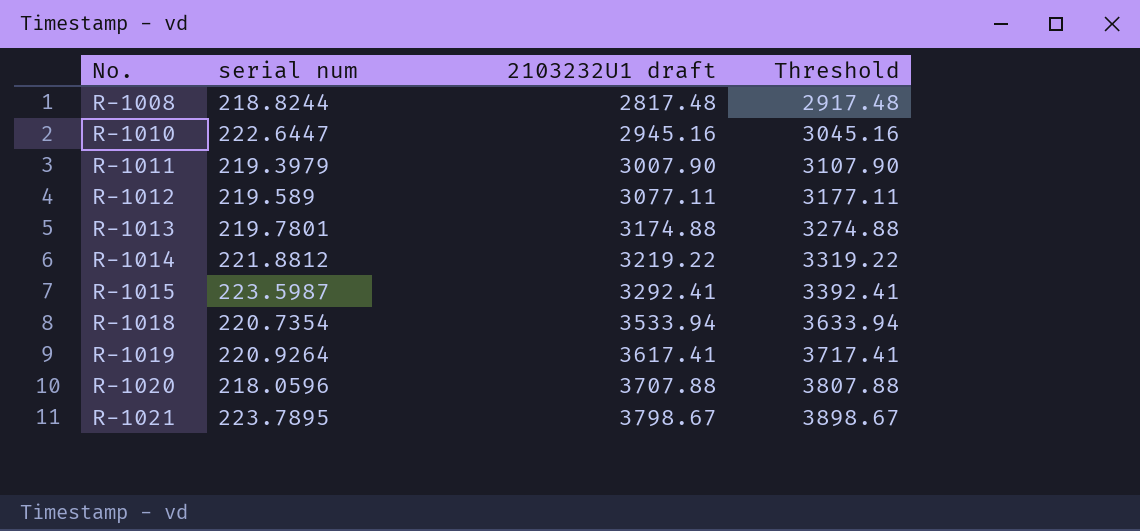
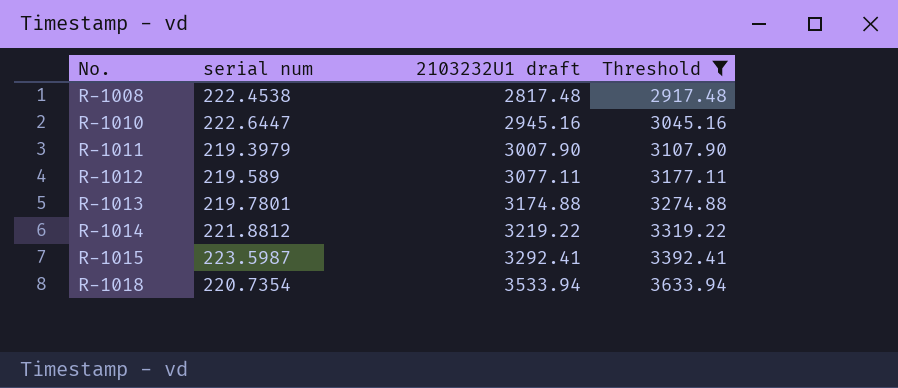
filter: none -> Threshold <= 3633.94
R-1008 | serial num: 218.8244 -> 222.4538

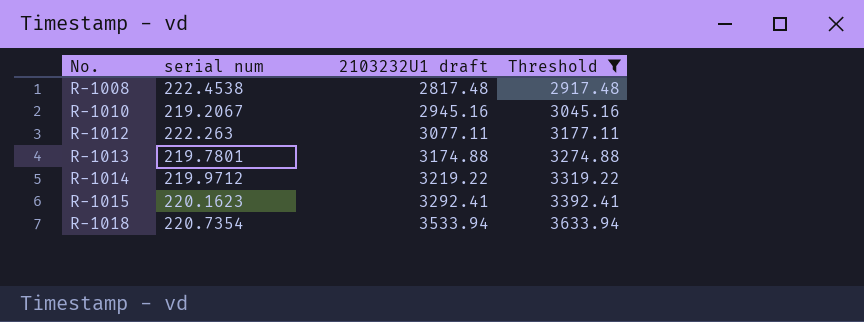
row R-1011: 219.3979 | 3007.90 | 3107.90 -> none
R-1010 | serial num: 222.6447 -> 219.2067
R-1012 | serial num: 219.589 -> 222.263
R-1014 | serial num: 221.8812 -> 219.9712
R-1015 | serial num: 223.5987 -> 220.1623

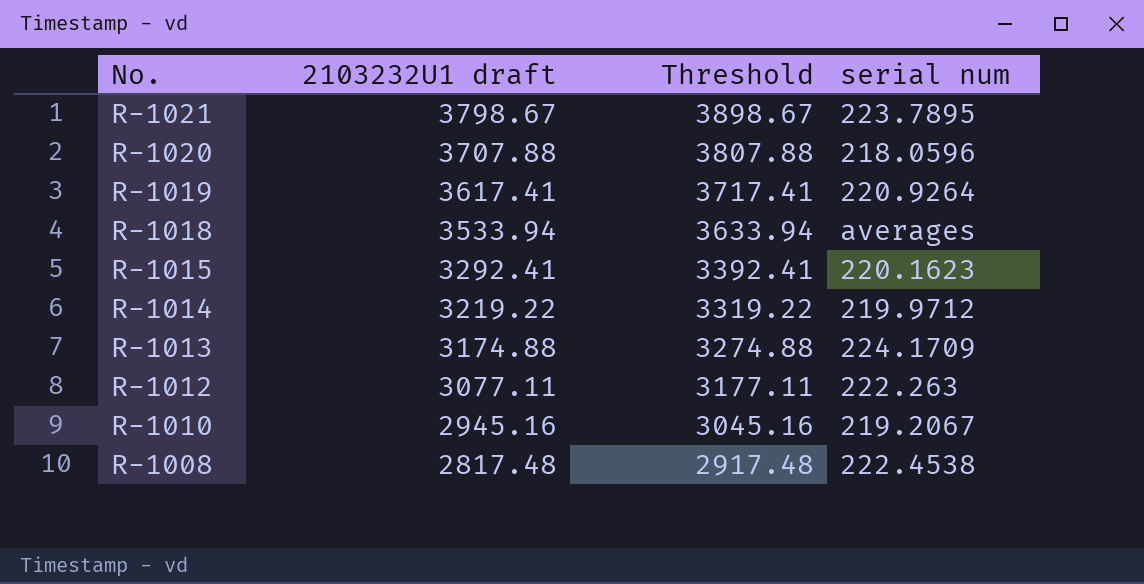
filter: Threshold <= 3633.94 -> none
row order: No. ascending -> No. descending
column serial num | position: 2 -> 4
R-1018 | serial num: 220.7354 -> averages
R-1013 | serial num: 219.7801 -> 224.1709

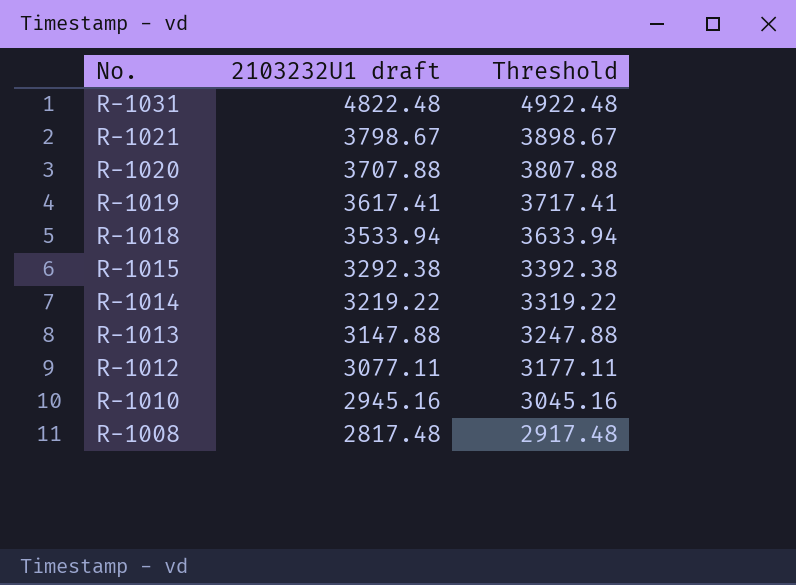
column serial num | position: 4 -> none
row R-1031: none -> 4822.48 | 4922.48
R-1015 | 2103232U1 draft: 3292.41 -> 3292.38
R-1015 | Threshold: 3392.41 -> 3392.38
R-1013 | 2103232U1 draft: 3174.88 -> 3147.88
R-1013 | Threshold: 3274.88 -> 3247.88

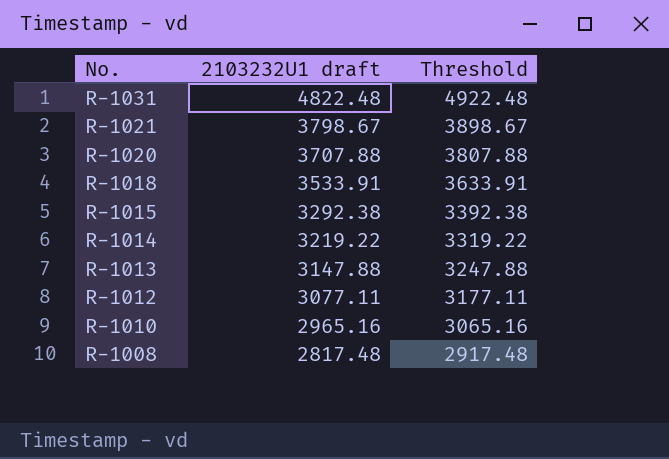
row R-1019: 3617.41 | 3717.41 -> none
R-1018 | 2103232U1 draft: 3533.94 -> 3533.91
R-1018 | Threshold: 3633.94 -> 3633.91
R-1010 | 2103232U1 draft: 2945.16 -> 2965.16
R-1010 | Threshold: 3045.16 -> 3065.16

